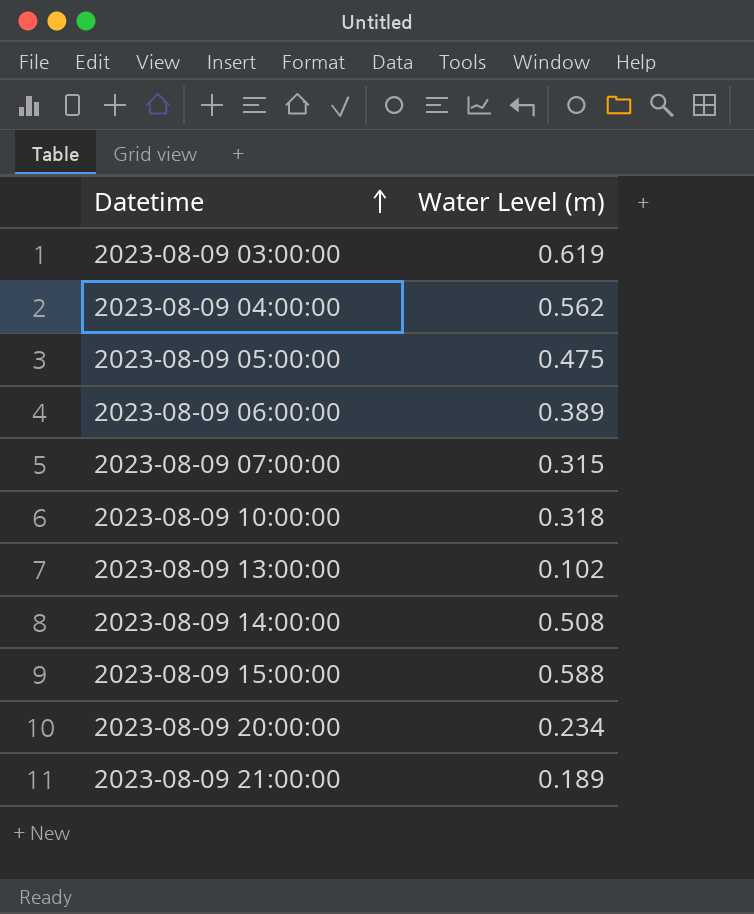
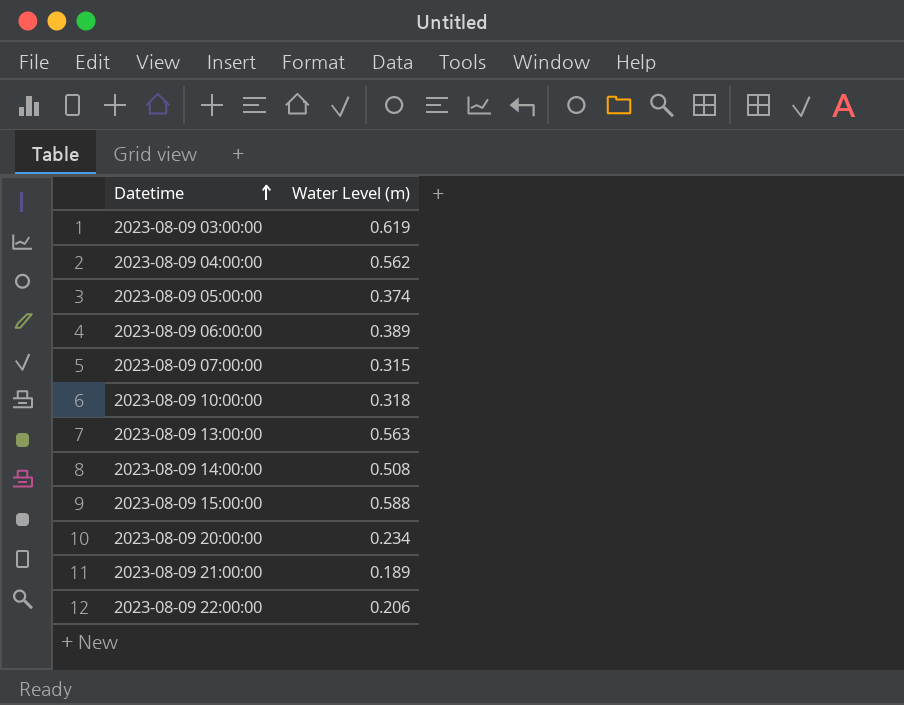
2023-08-09 05:00:00 | Water Level (m): 0.475 -> 0.374
2023-08-09 13:00:00 | Water Level (m): 0.102 -> 0.563
row 2023-08-09 22:00:00: none -> 0.206

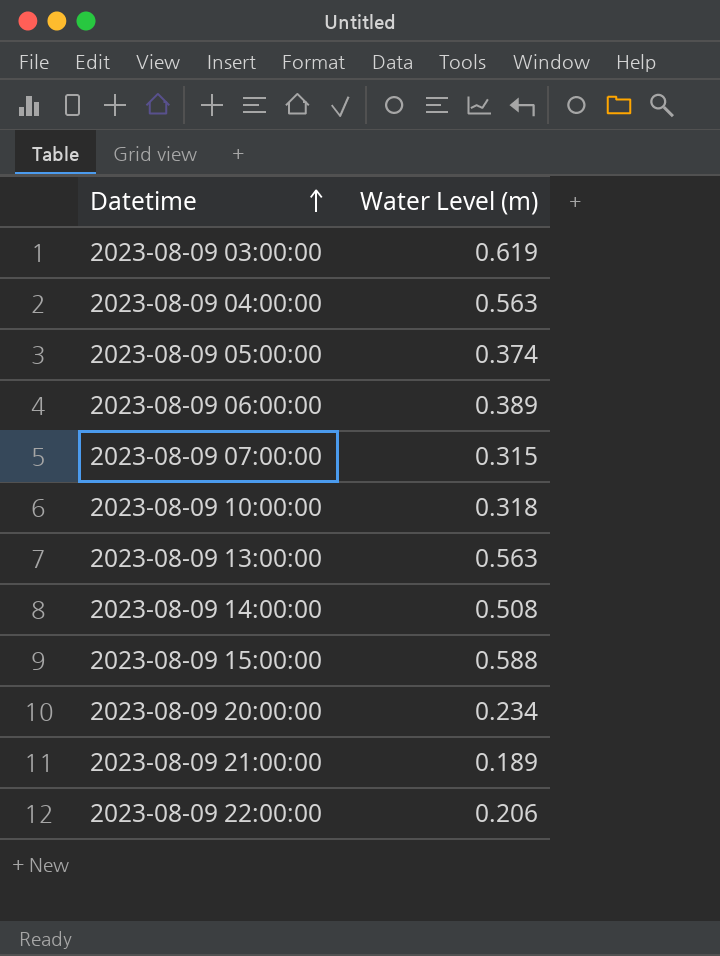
2023-08-09 04:00:00 | Water Level (m): 0.562 -> 0.563

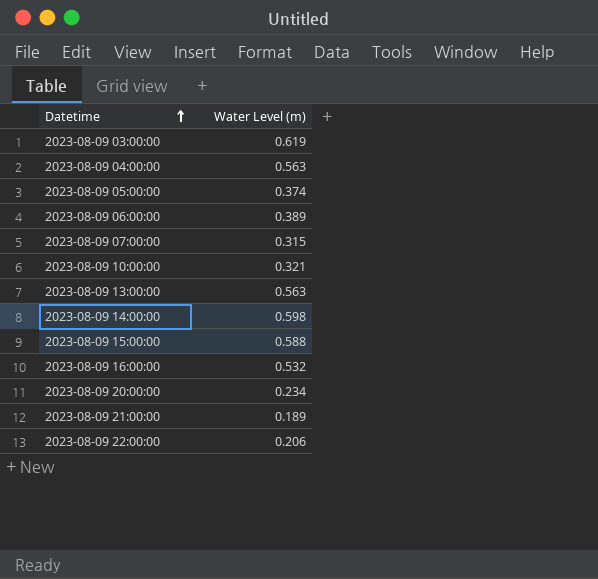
2023-08-09 10:00:00 | Water Level (m): 0.318 -> 0.321
2023-08-09 14:00:00 | Water Level (m): 0.508 -> 0.598
row 2023-08-09 16:00:00: none -> 0.532

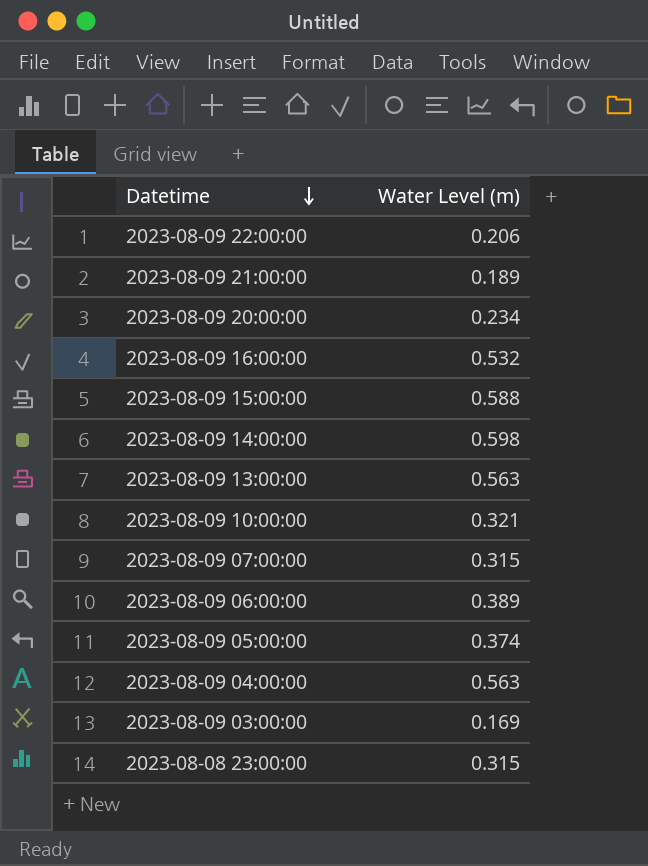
row order: Datetime ascending -> Datetime descending
2023-08-09 03:00:00 | Water Level (m): 0.619 -> 0.169
row 2023-08-08 23:00:00: none -> 0.315

